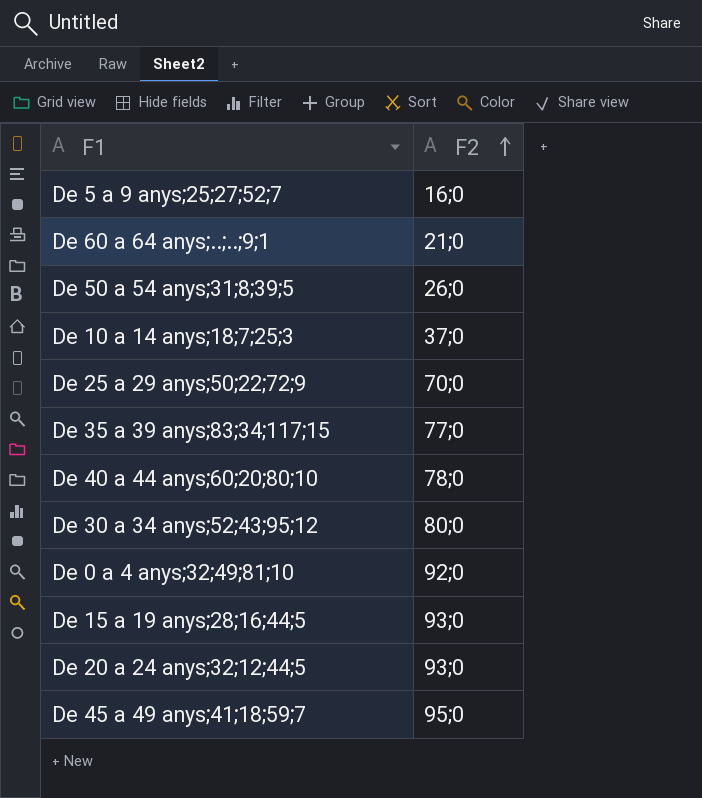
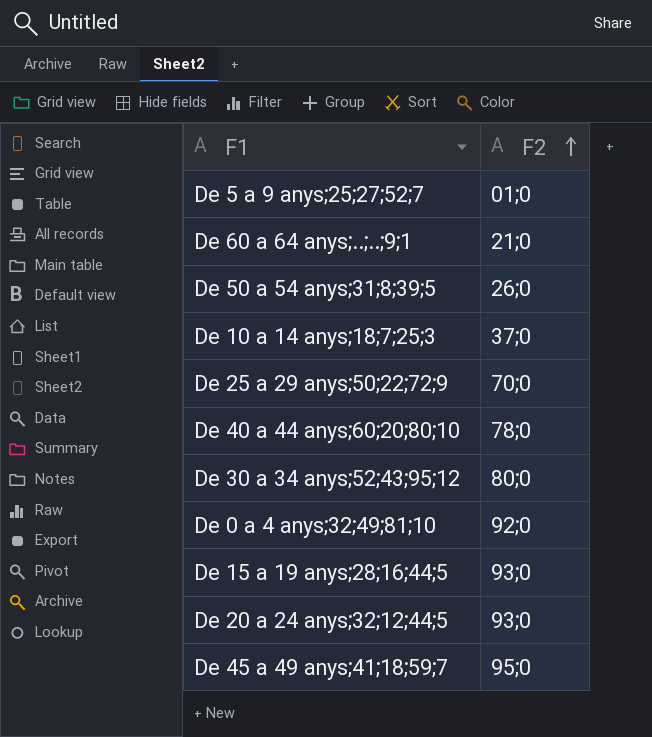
row De 35 a 39 anys;83;34;117;15: 77;0 -> none
De 5 a 9 anys;25;27;52;7 | F2: 16;0 -> 01;0

